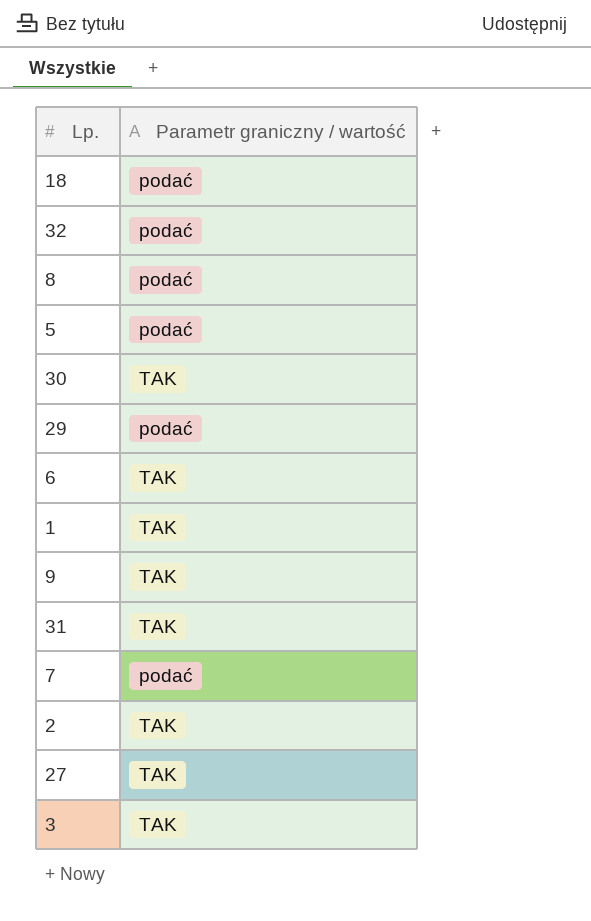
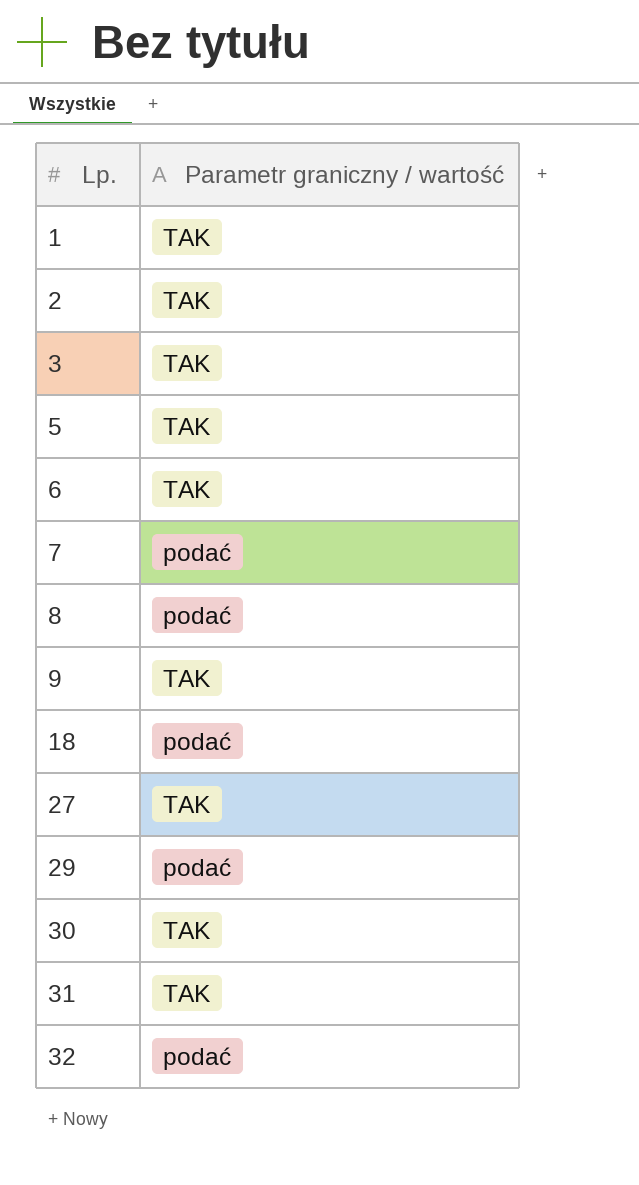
row order: none -> Lp. ascending
5 | Parametr graniczny / wartość: podać -> TAK

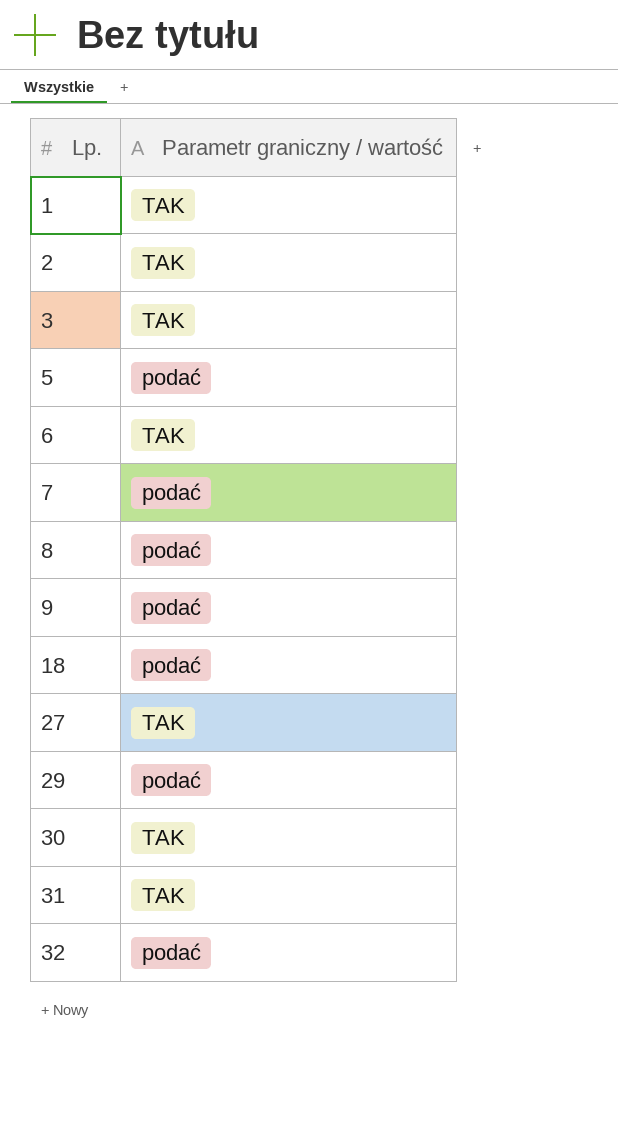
5 | Parametr graniczny / wartość: TAK -> podać
9 | Parametr graniczny / wartość: TAK -> podać

